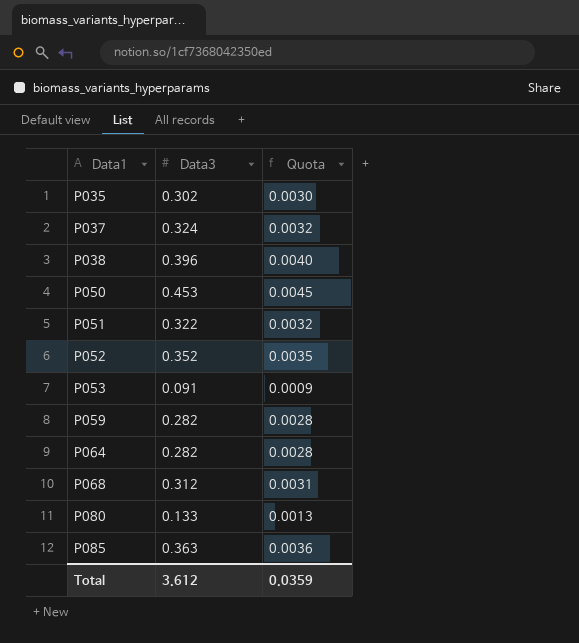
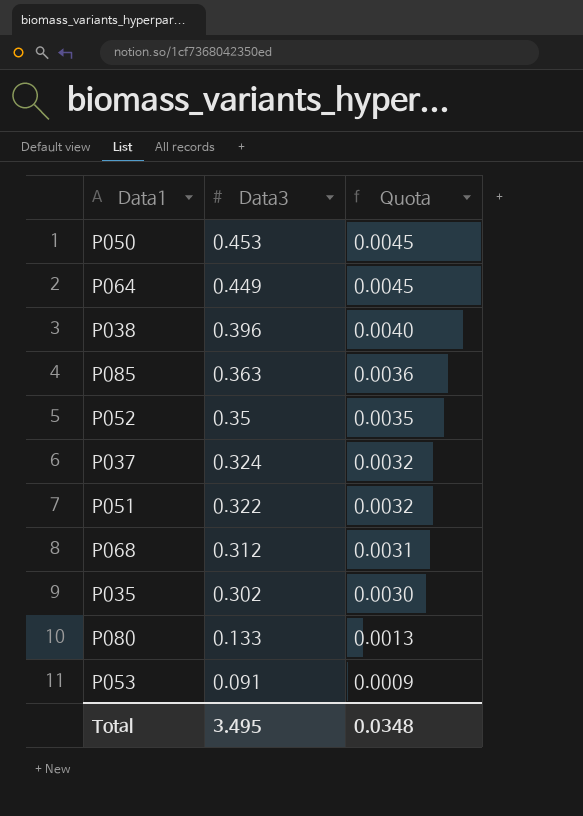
row order: Data1 ascending -> Data3 descending
row P059: 0.282 | 0.0028 -> none
P064 | Data3: 0.282 -> 0.449
P064 | Quota: 0.0028 -> 0.0045
P052 | Data3: 0.352 -> 0.35
Total | Data3: 3.612 -> 3.495
Total | Quota: 0.0359 -> 0.0348

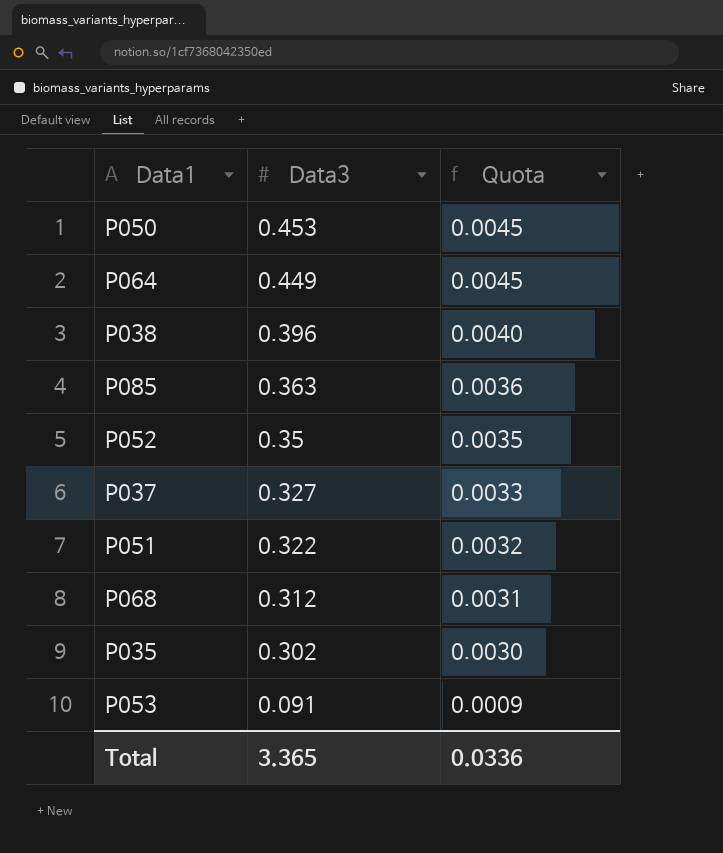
row P080: 0.133 | 0.0013 -> none
P037 | Data3: 0.324 -> 0.327
P037 | Quota: 0.0032 -> 0.0033
Total | Data3: 3.495 -> 3.365
Total | Quota: 0.0348 -> 0.0336

